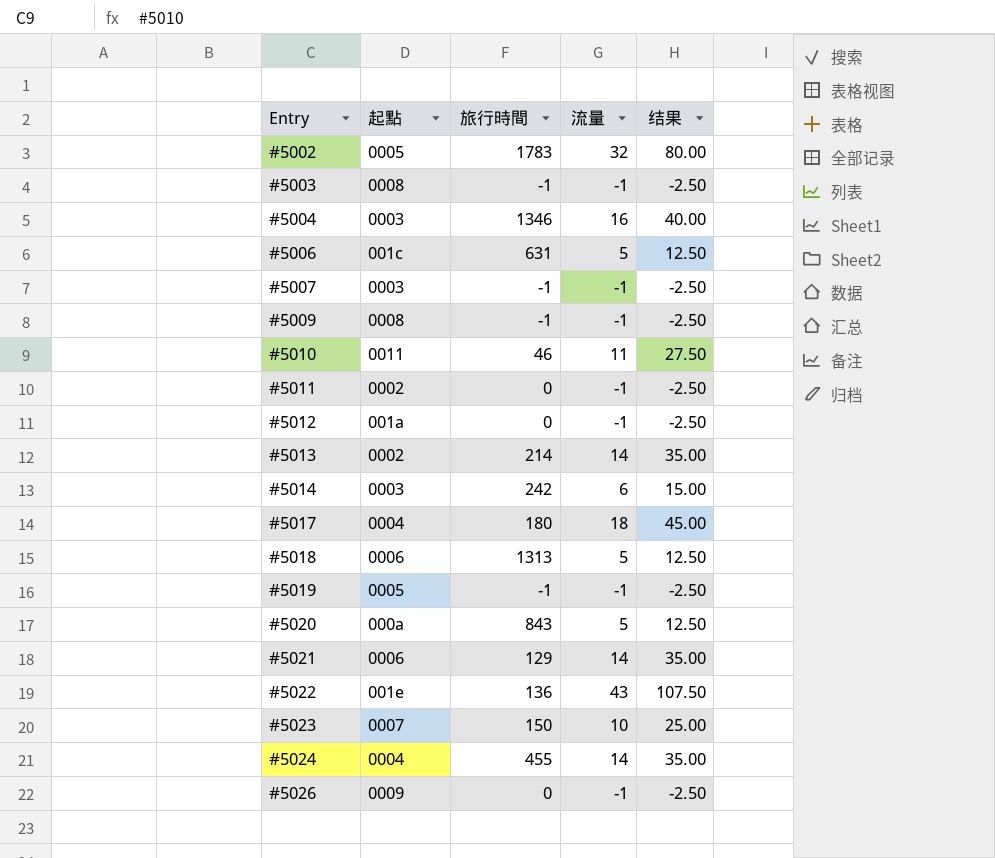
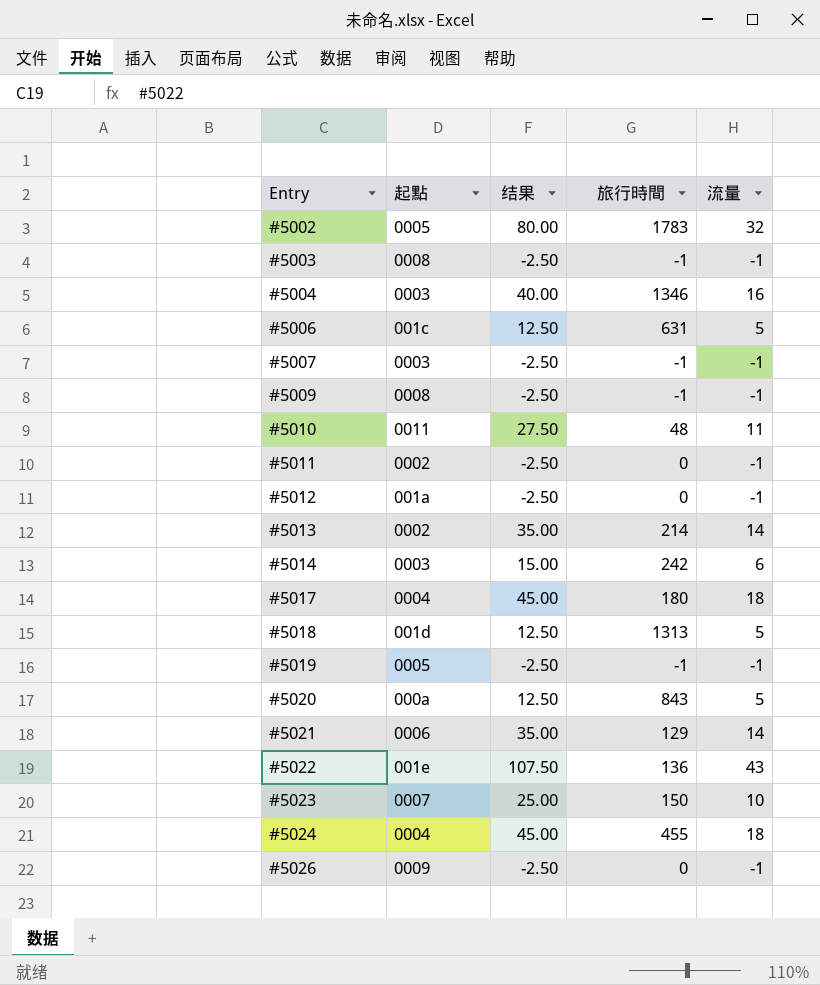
column 结果 | position: 5 -> 3
#5010 | 旅行時間: 46 -> 48
#5018 | 起點: 0006 -> 001d
#5024 | 结果: 35.00 -> 45.00
#5024 | 流量: 14 -> 18

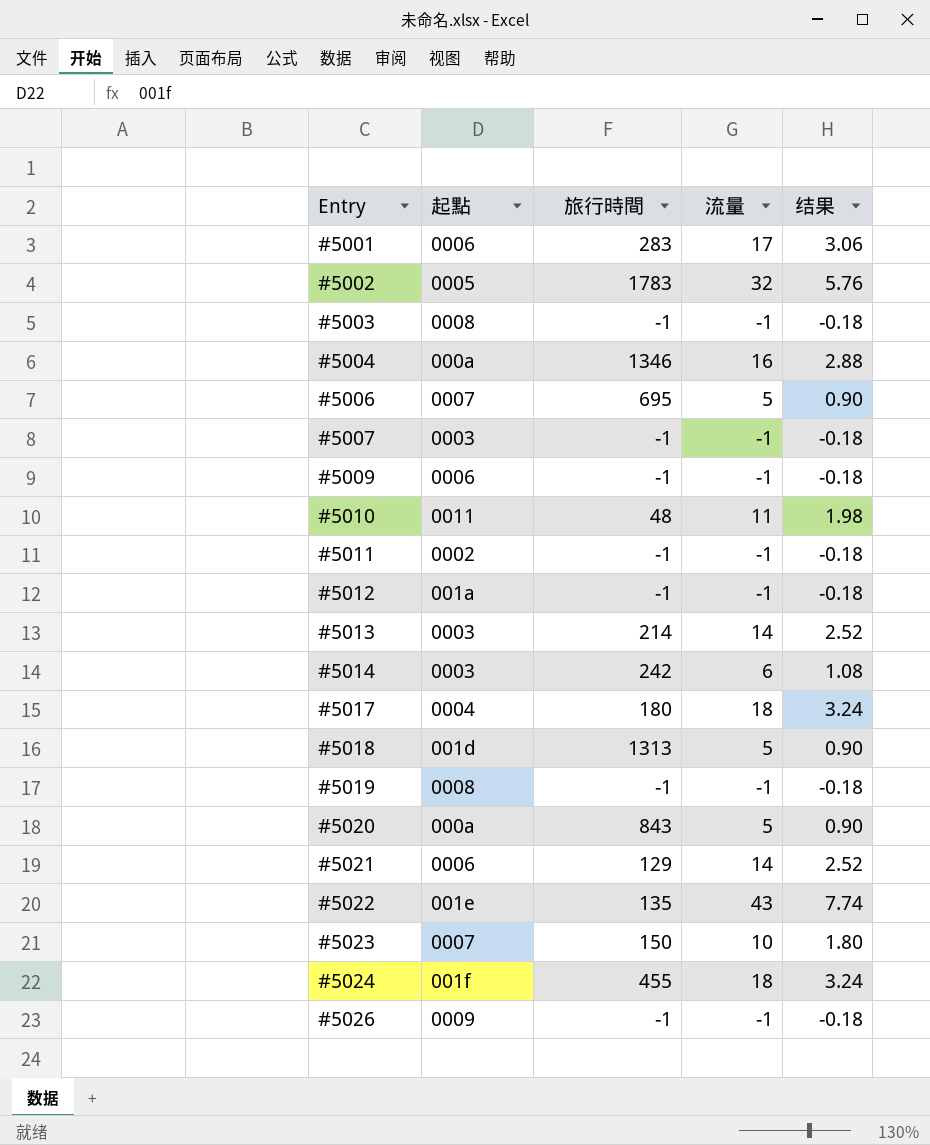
column 结果 | formula: [流量] * 2.5 -> [流量] * 0.18
column 结果 | position: 3 -> 5
row #5001: none -> 0006 | 283 | 17 | 3.06
#5004 | 起點: 0003 -> 000a
#5006 | 起點: 001c -> 0007
#5006 | 旅行時間: 631 -> 695
#5009 | 起點: 0008 -> 0006
#5011 | 旅行時間: 0 -> -1
#5012 | 旅行時間: 0 -> -1
#5013 | 起點: 0002 -> 0003
#5019 | 起點: 0005 -> 0008
#5022 | 旅行時間: 136 -> 135
#5024 | 起點: 0004 -> 001f
#5026 | 旅行時間: 0 -> -1

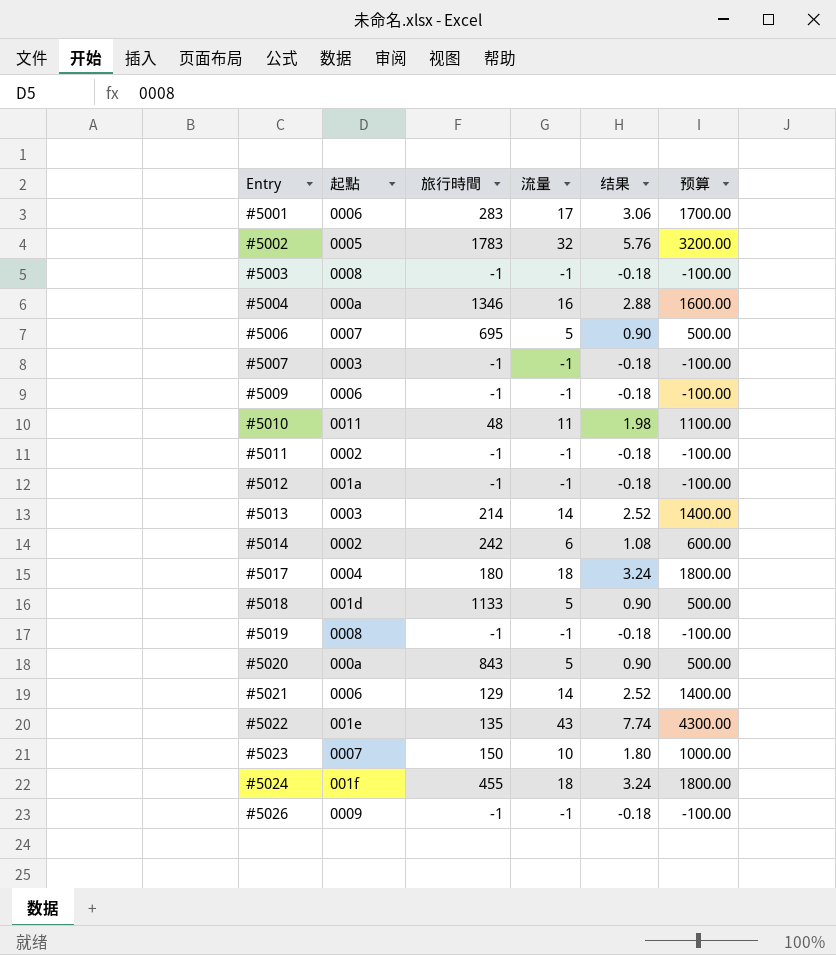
column 预算 | formula: none -> [流量] * 100
#5014 | 起點: 0003 -> 0002
#5018 | 旅行時間: 1313 -> 1133

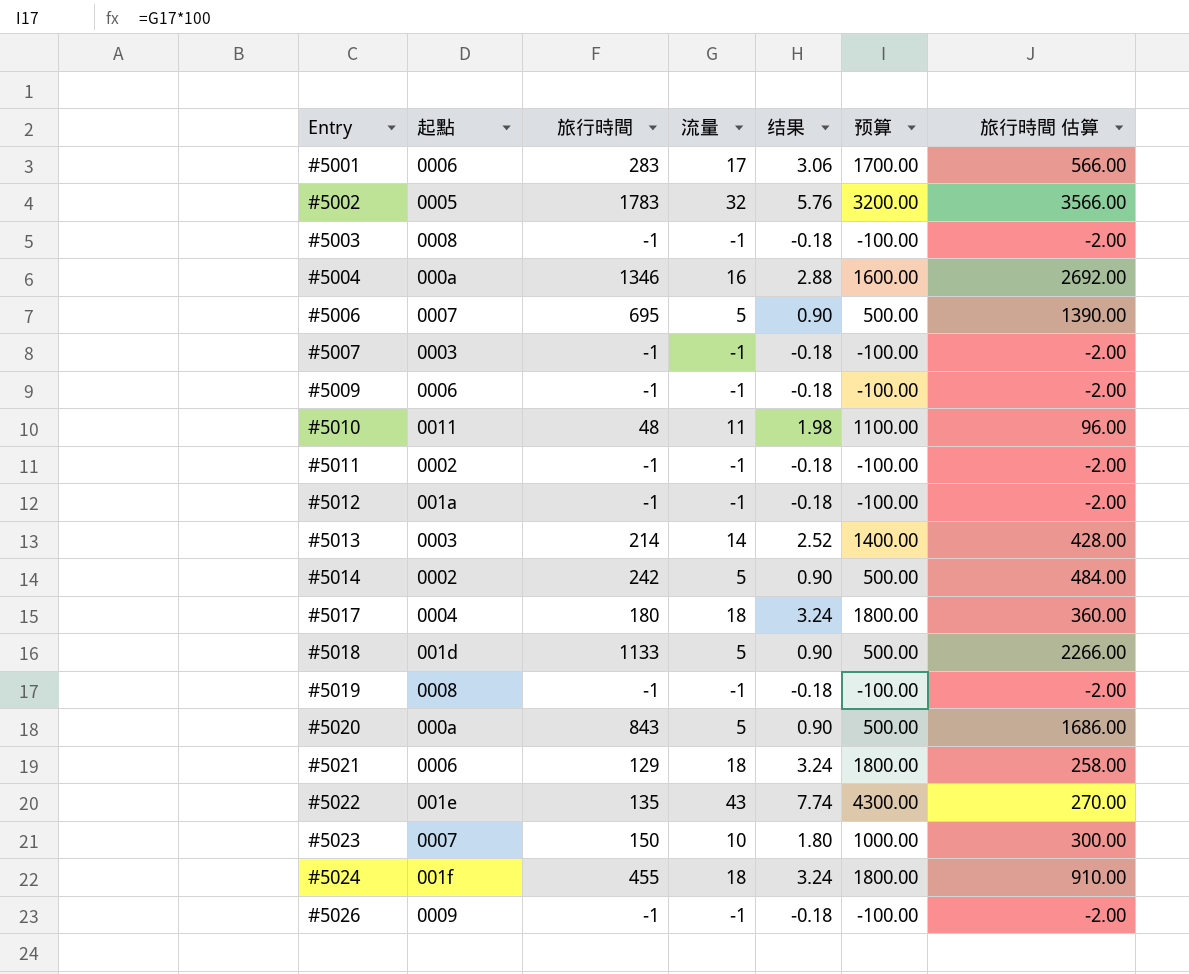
column 旅行時間 估算 | formula: none -> [旅行時間] * 2
#5014 | 流量: 6 -> 5
#5014 | 结果: 1.08 -> 0.90
#5014 | 预算: 600.00 -> 500.00
#5021 | 流量: 14 -> 18
#5021 | 结果: 2.52 -> 3.24
#5021 | 预算: 1400.00 -> 1800.00

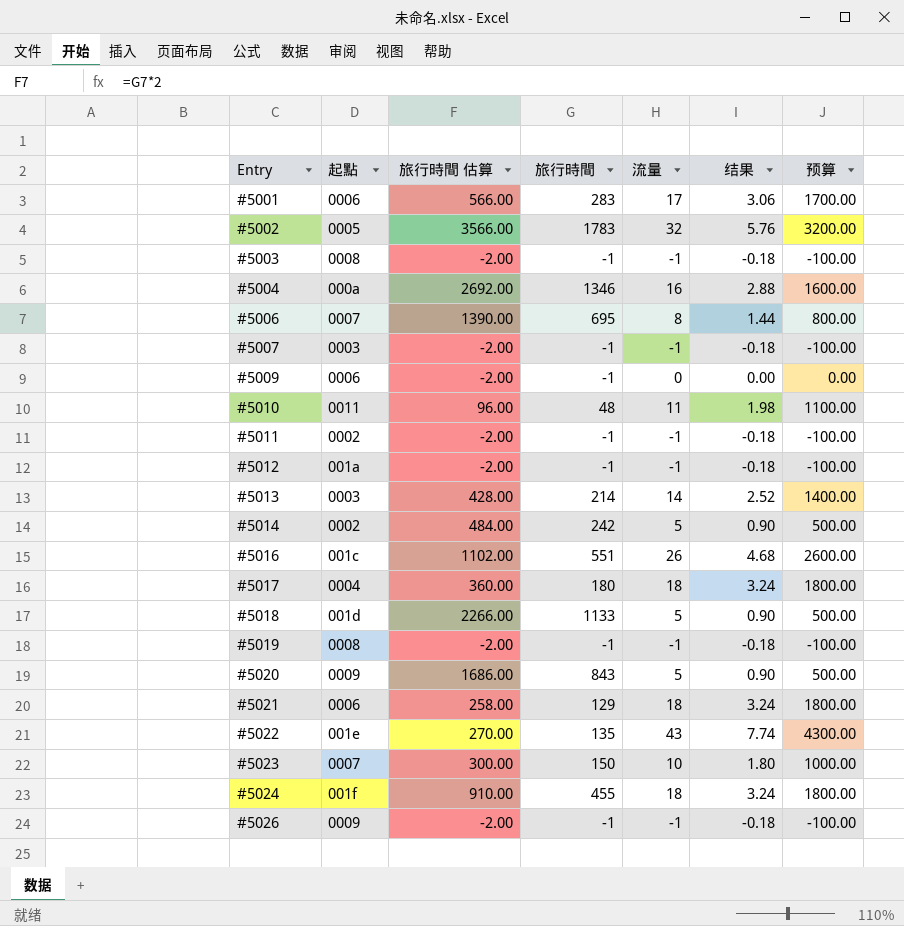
column 旅行時間 估算 | position: 7 -> 3
#5006 | 流量: 5 -> 8
#5006 | 结果: 0.90 -> 1.44
#5006 | 预算: 500.00 -> 800.00
#5009 | 流量: -1 -> 0
#5009 | 结果: -0.18 -> 0.00
#5009 | 预算: -100.00 -> 0.00
row #5016: none -> 001c | 1102.00 | 551 | 26 | 4.68 | 2600.00
#5020 | 起點: 000a -> 0009

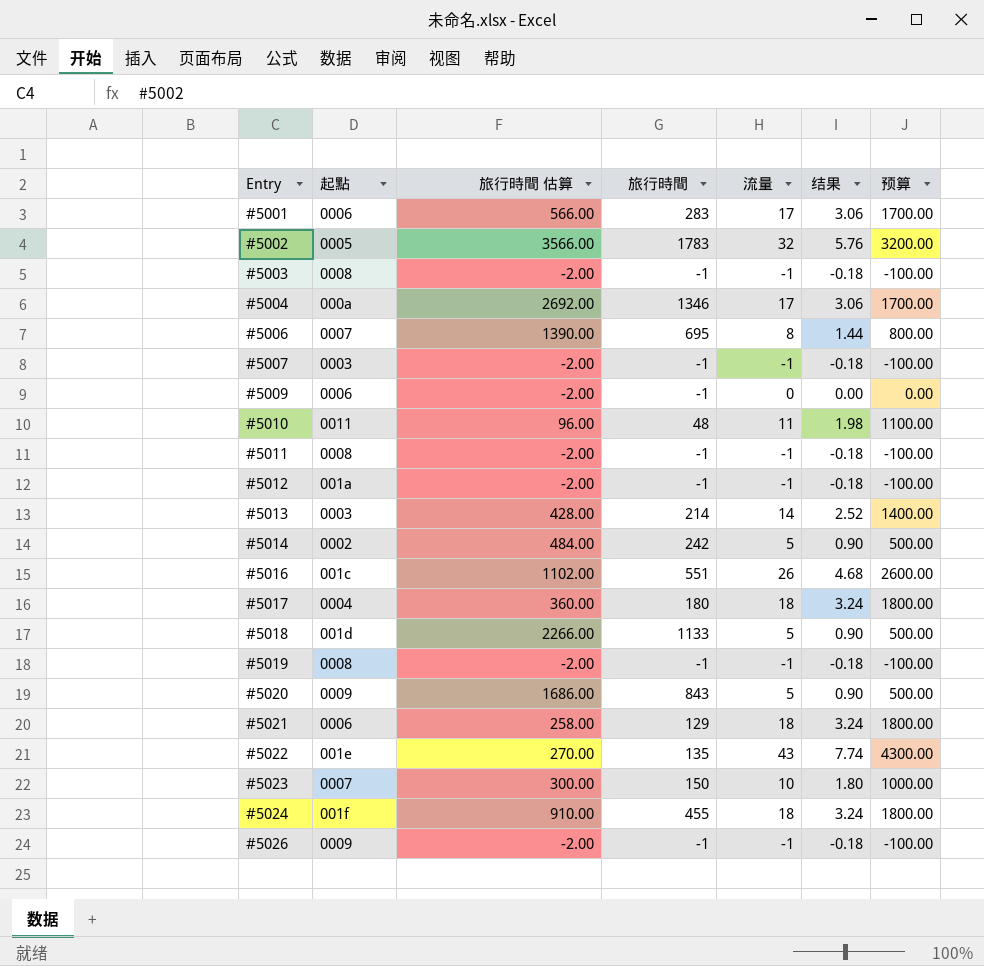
#5004 | 流量: 16 -> 17
#5004 | 结果: 2.88 -> 3.06
#5004 | 预算: 1600.00 -> 1700.00
#5011 | 起點: 0002 -> 0008

